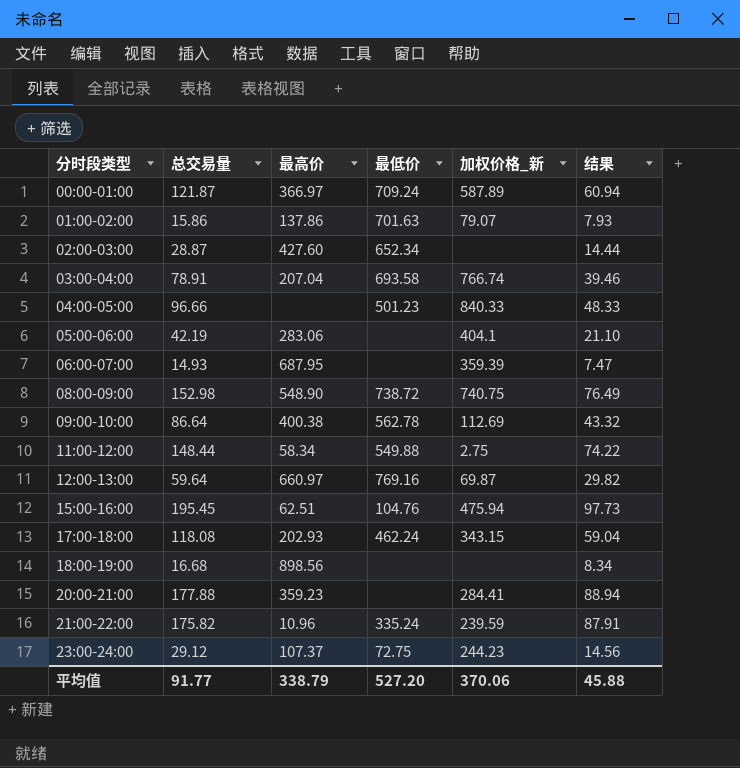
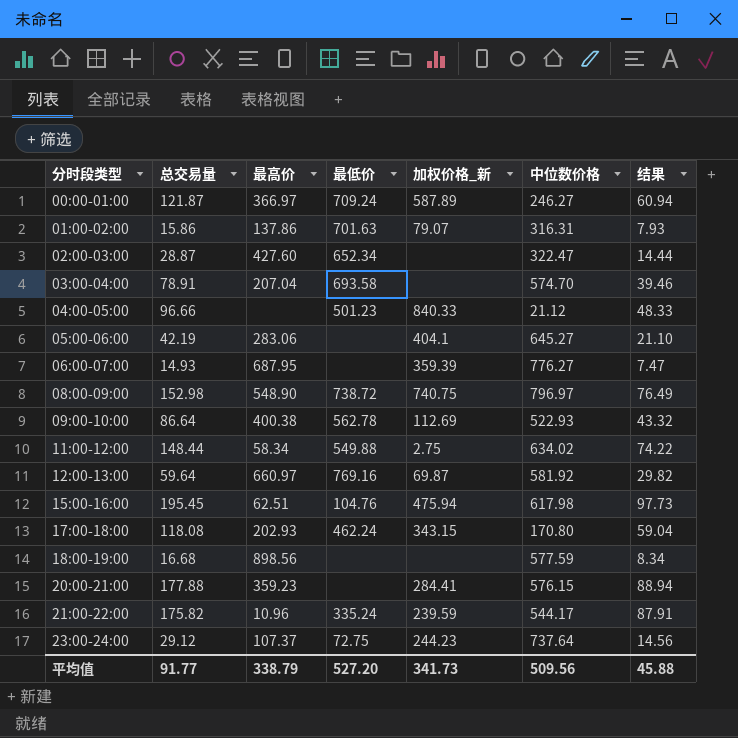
column 中位数价格 | position: none -> 6
03:00-04:00 | 加权价格_新: 766.74 -> none
平均值 | 加权价格_新: 370.06 -> 341.73

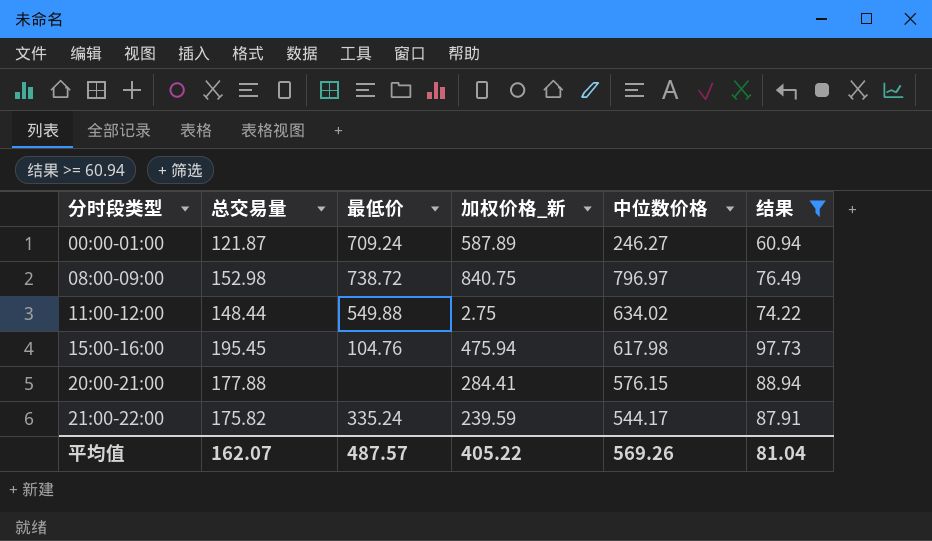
filter: none -> 结果 >= 60.94
column 最高价 | position: 3 -> none
08:00-09:00 | 加权价格_新: 740.75 -> 840.75
平均值 | 总交易量: 91.77 -> 162.07
平均值 | 最低价: 527.20 -> 487.57
平均值 | 加权价格_新: 341.73 -> 405.22
平均值 | 中位数价格: 509.56 -> 569.26
平均值 | 结果: 45.88 -> 81.04

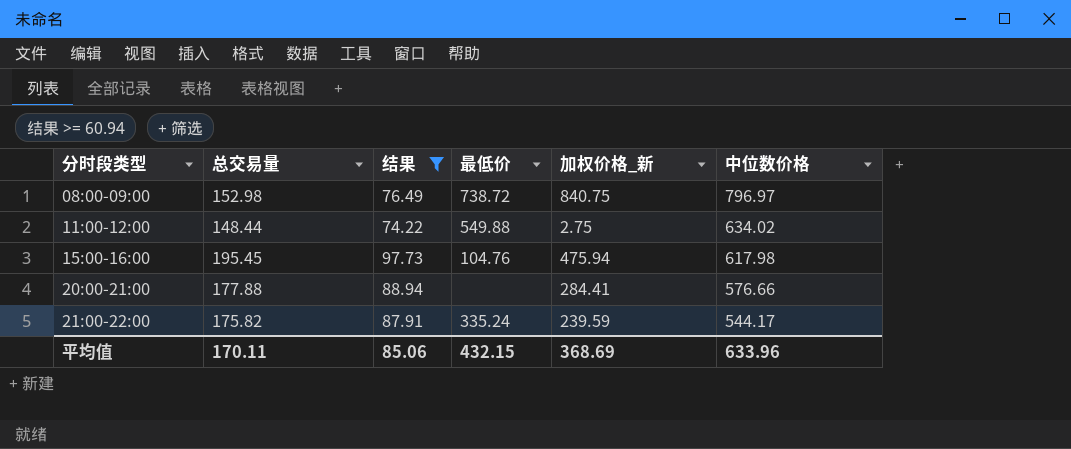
column 结果 | position: 6 -> 3
row 00:00-01:00: 121.87 | 709.24 | 587.89 | 246.27 | 60.94 -> none
20:00-21:00 | 中位数价格: 576.15 -> 576.66
平均值 | 总交易量: 162.07 -> 170.11
平均值 | 结果: 81.04 -> 85.06
平均值 | 最低价: 487.57 -> 432.15
平均值 | 加权价格_新: 405.22 -> 368.69
平均值 | 中位数价格: 569.26 -> 633.96

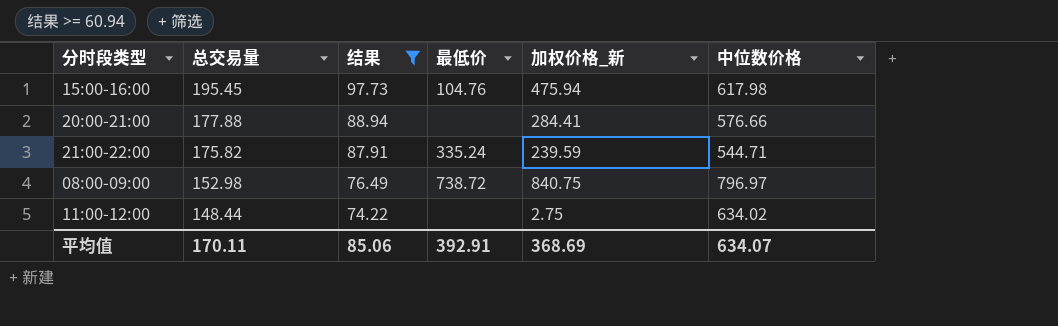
row order: 分时段类型 ascending -> 总交易量 descending
21:00-22:00 | 中位数价格: 544.17 -> 544.71
11:00-12:00 | 最低价: 549.88 -> none
平均值 | 最低价: 432.15 -> 392.91
平均值 | 中位数价格: 633.96 -> 634.07

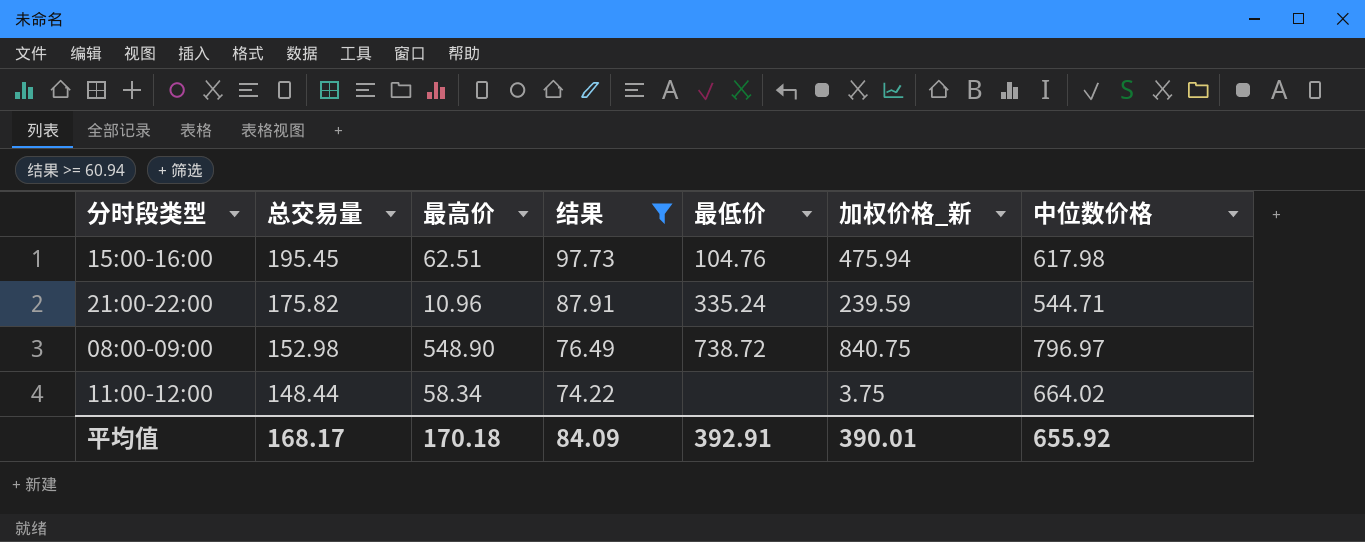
column 最高价 | position: none -> 3
row 20:00-21:00: 177.88 | 88.94 | none | 284.41 | 576.66 -> none
11:00-12:00 | 加权价格_新: 2.75 -> 3.75
11:00-12:00 | 中位数价格: 634.02 -> 664.02
平均值 | 总交易量: 170.11 -> 168.17
平均值 | 结果: 85.06 -> 84.09
平均值 | 加权价格_新: 368.69 -> 390.01
平均值 | 中位数价格: 634.07 -> 655.92

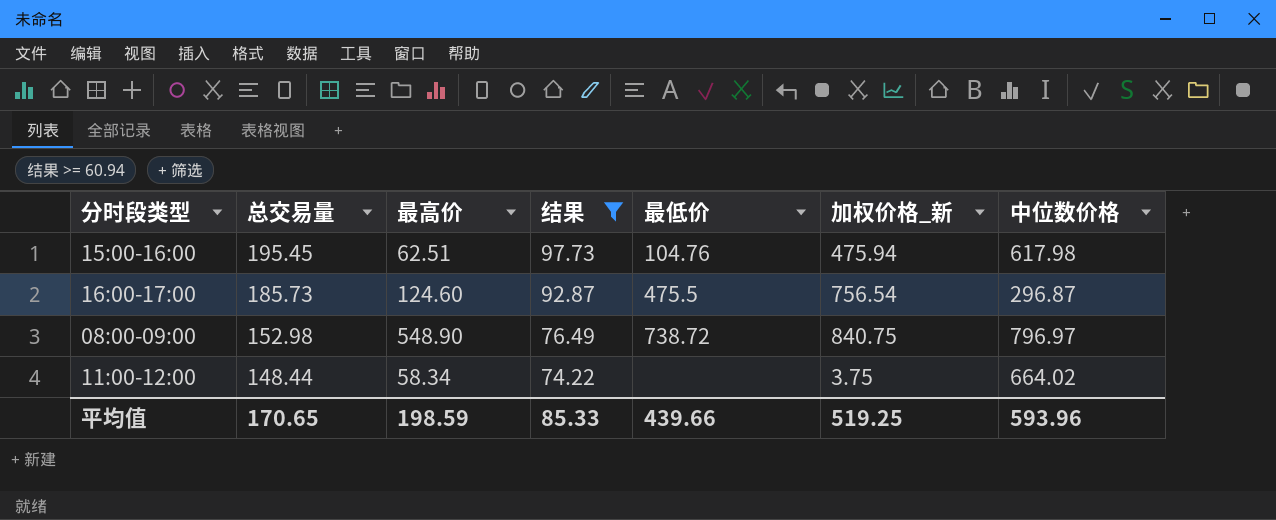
row 21:00-22:00: 175.82 | 10.96 | 87.91 | 335.24 | 239.59 | 544.71 -> none
row 16:00-17:00: none -> 185.73 | 124.60 | 92.87 | 475.5 | 756.54 | 296.87
平均值 | 总交易量: 168.17 -> 170.65
平均值 | 最高价: 170.18 -> 198.59
平均值 | 结果: 84.09 -> 85.33
平均值 | 最低价: 392.91 -> 439.66
平均值 | 加权价格_新: 390.01 -> 519.25
平均值 | 中位数价格: 655.92 -> 593.96

